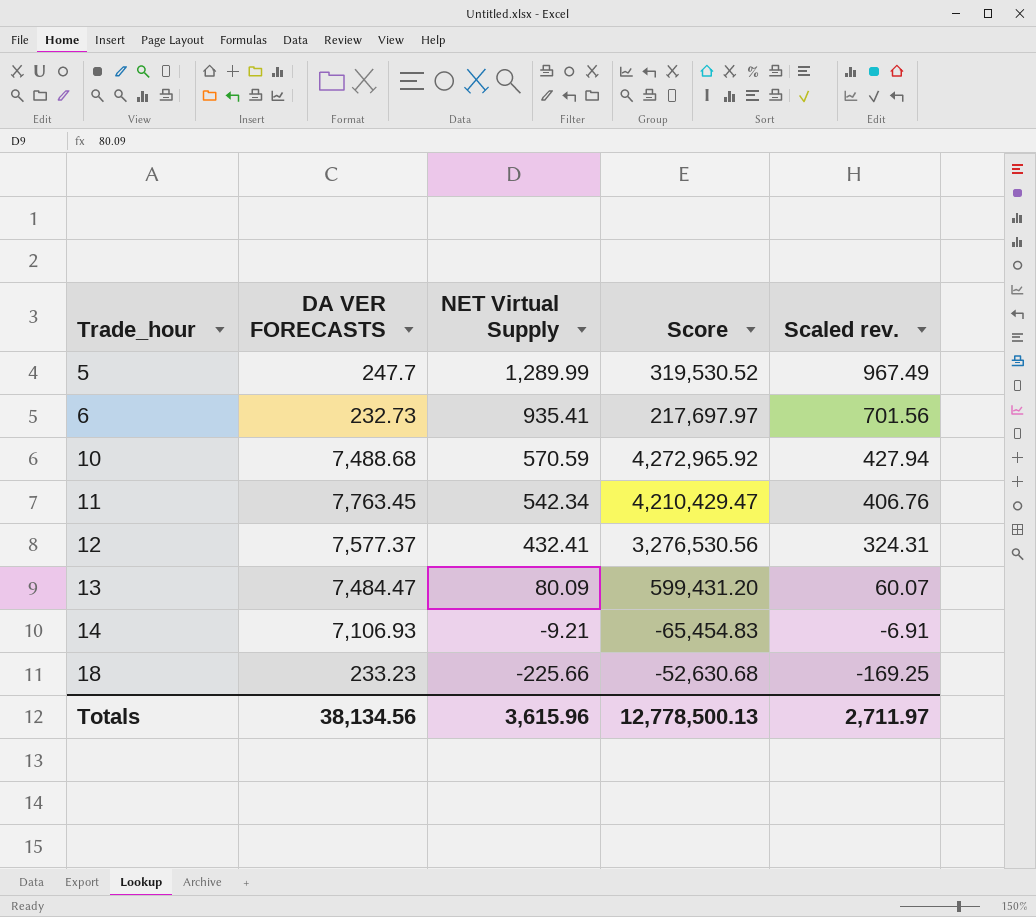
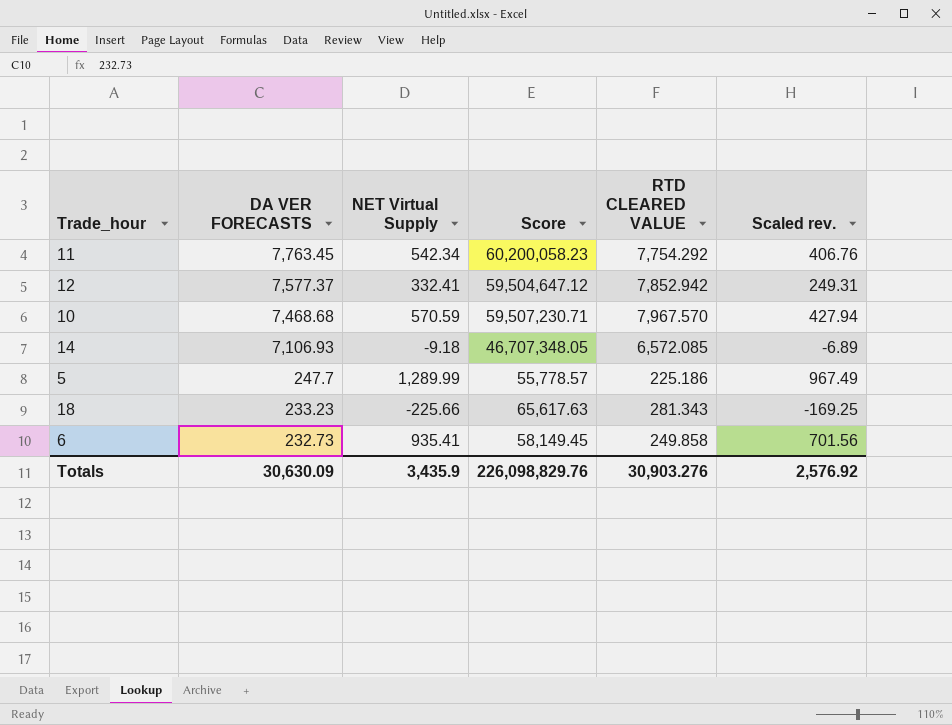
row order: Trade_hour ascending -> DA VER FORECASTS descending
column Score | formula: [DA VER FORECASTS] * [NET Virtual Supply] -> [DA VER FORECASTS] * [RTD CLEARED VALUE]
column RTD CLEARED VALUE | position: none -> 5
row 13: 7,484.47 | 80.09 | 599,431.20 | 60.07 -> none
12 | NET Virtual Supply: 432.41 -> 332.41
12 | Scaled rev.: 324.31 -> 249.31
10 | DA VER FORECASTS: 7,488.68 -> 7,468.68
14 | NET Virtual Supply: -9.21 -> -9.18
14 | Scaled rev.: -6.91 -> -6.89
Totals | DA VER FORECASTS: 38,134.56 -> 30,630.09
Totals | NET Virtual Supply: 3,615.96 -> 3,435.9
Totals | Score: 12,778,500.13 -> 226,098,829.76
Totals | Scaled rev.: 2,711.97 -> 2,576.92

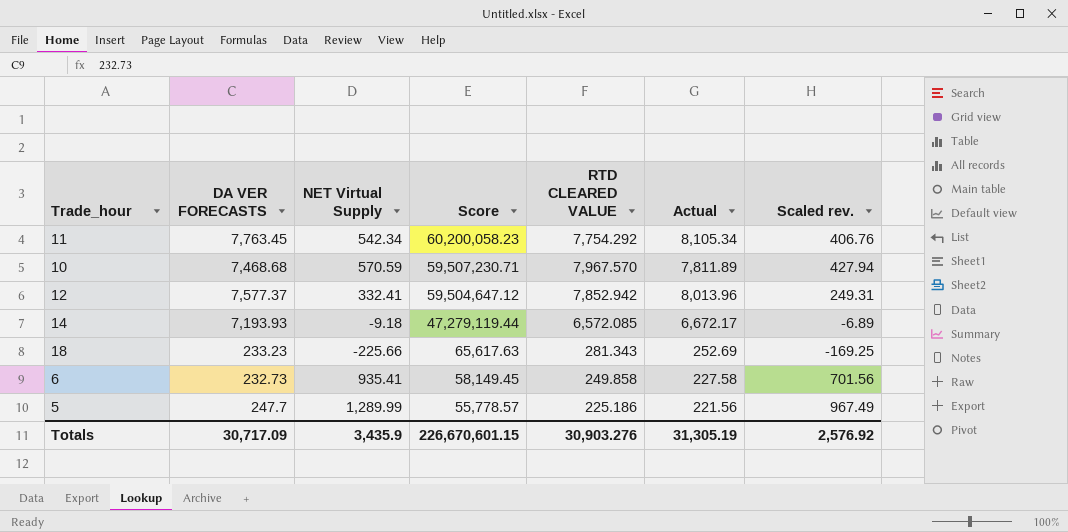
row order: DA VER FORECASTS descending -> Score descending
column Actual | position: none -> 6
14 | DA VER FORECASTS: 7,106.93 -> 7,193.93
14 | Score: 46,707,348.05 -> 47,279,119.44
Totals | DA VER FORECASTS: 30,630.09 -> 30,717.09
Totals | Score: 226,098,829.76 -> 226,670,601.15

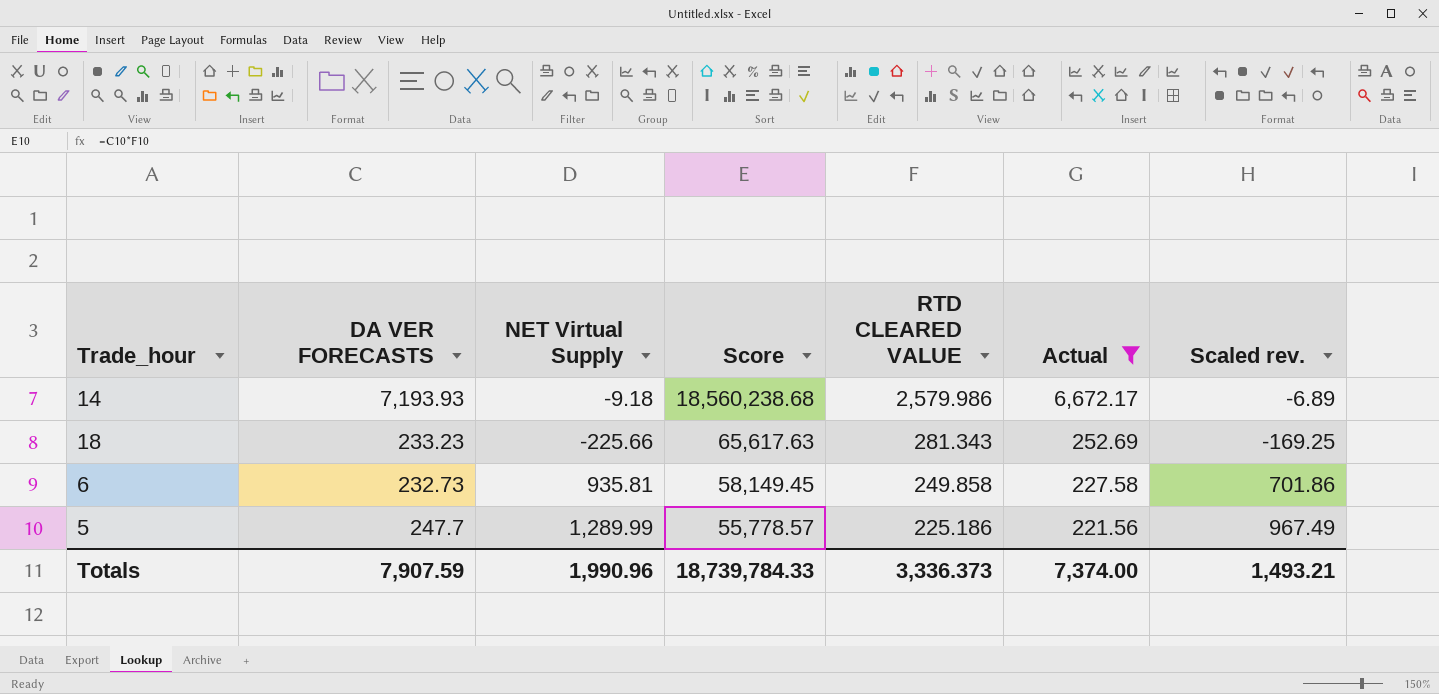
filter: none -> Actual <= 6,672.17
14 | Score: 47,279,119.44 -> 18,560,238.68
14 | RTD CLEARED VALUE: 6,572.085 -> 2,579.986
6 | NET Virtual Supply: 935.41 -> 935.81
6 | Scaled rev.: 701.56 -> 701.86
Totals | DA VER FORECASTS: 30,717.09 -> 7,907.59
Totals | NET Virtual Supply: 3,435.9 -> 1,990.96
Totals | Score: 226,670,601.15 -> 18,739,784.33
Totals | RTD CLEARED VALUE: 30,903.276 -> 3,336.373
Totals | Actual: 31,305.19 -> 7,374.00
Totals | Scaled rev.: 2,576.92 -> 1,493.21

